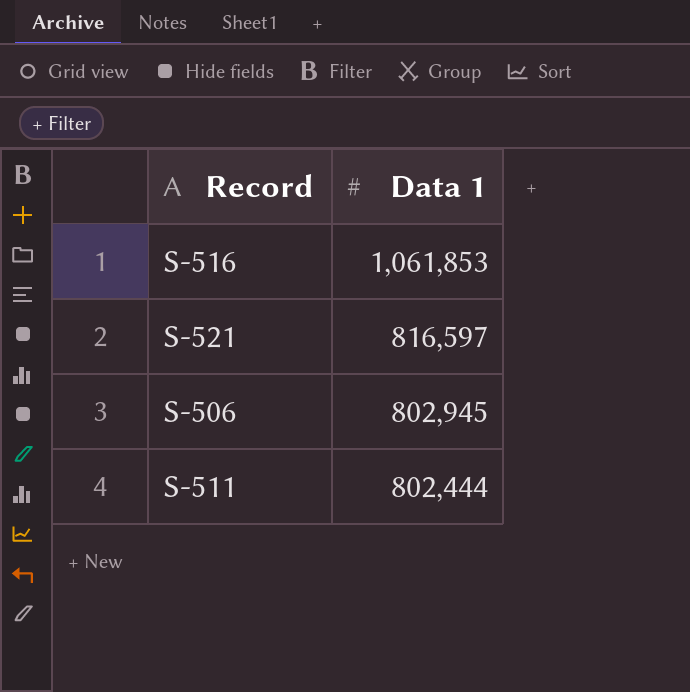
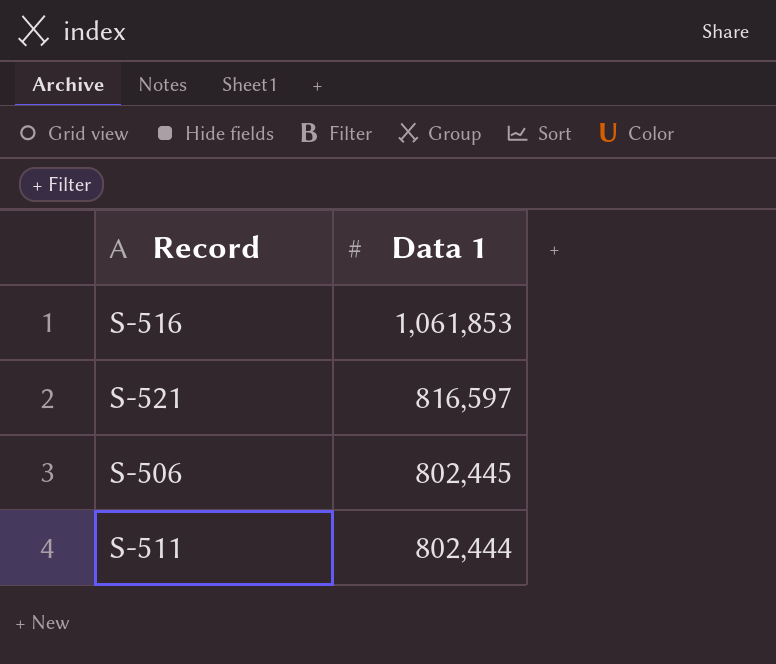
S-506 | Data 1: 802,945 -> 802,445

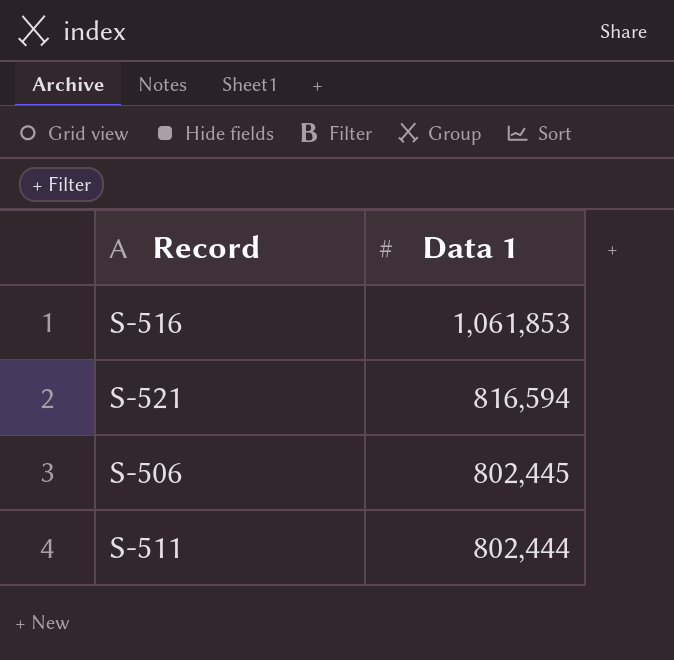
S-521 | Data 1: 816,597 -> 816,594

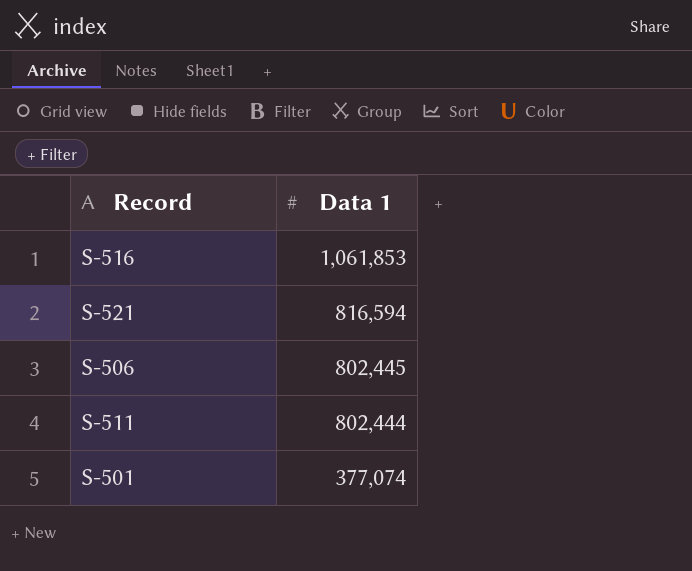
row S-501: none -> 377,074

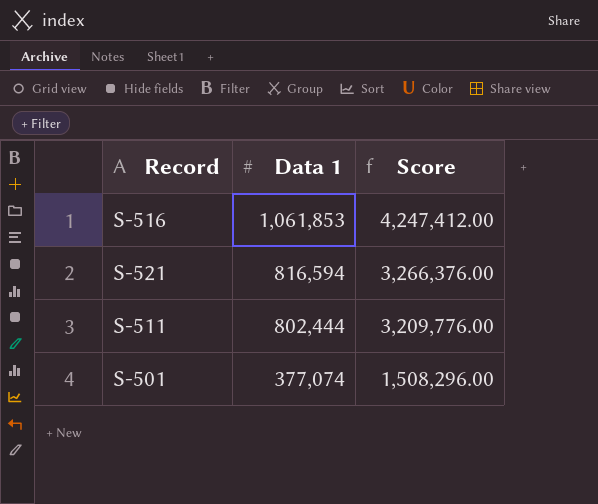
column Score | formula: none -> [Data 1] * 4
row S-506: 802,445 -> none

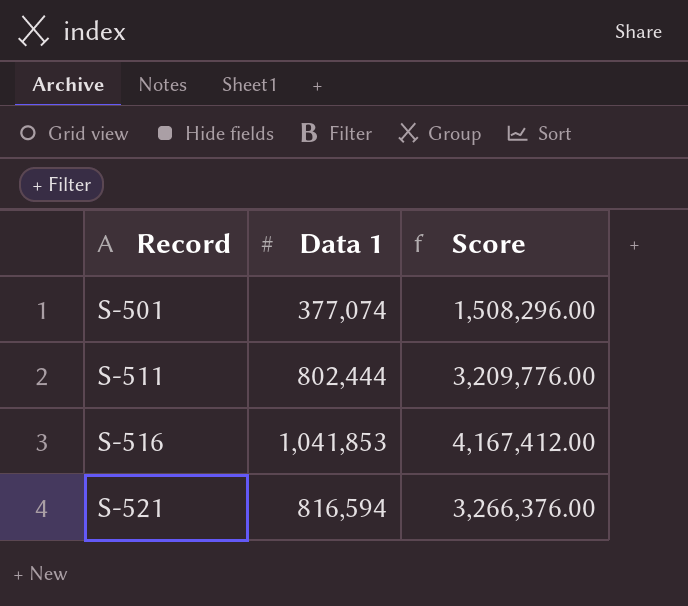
row order: Data 1 descending -> Record ascending
S-516 | Data 1: 1,061,853 -> 1,041,853
S-516 | Score: 4,247,412.00 -> 4,167,412.00

